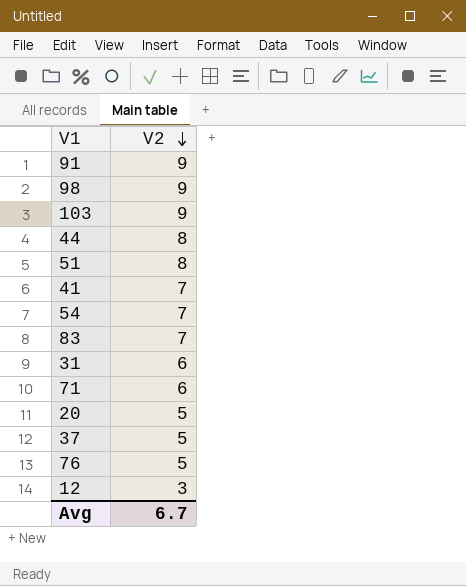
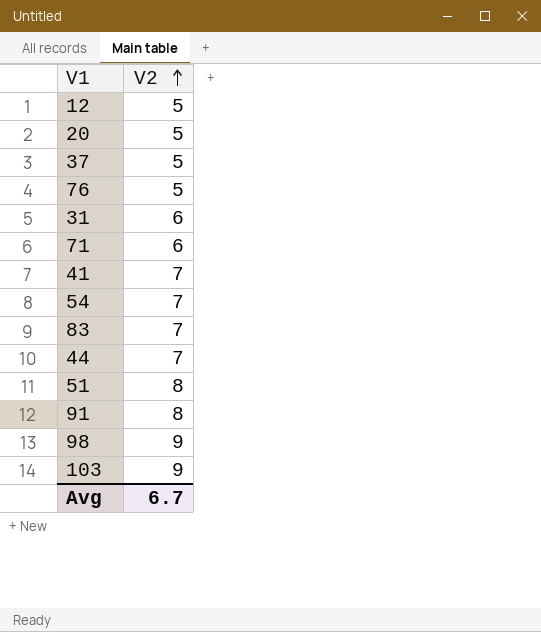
row order: V2 descending -> V2 ascending
12 | V2: 3 -> 5
44 | V2: 8 -> 7
91 | V2: 9 -> 8

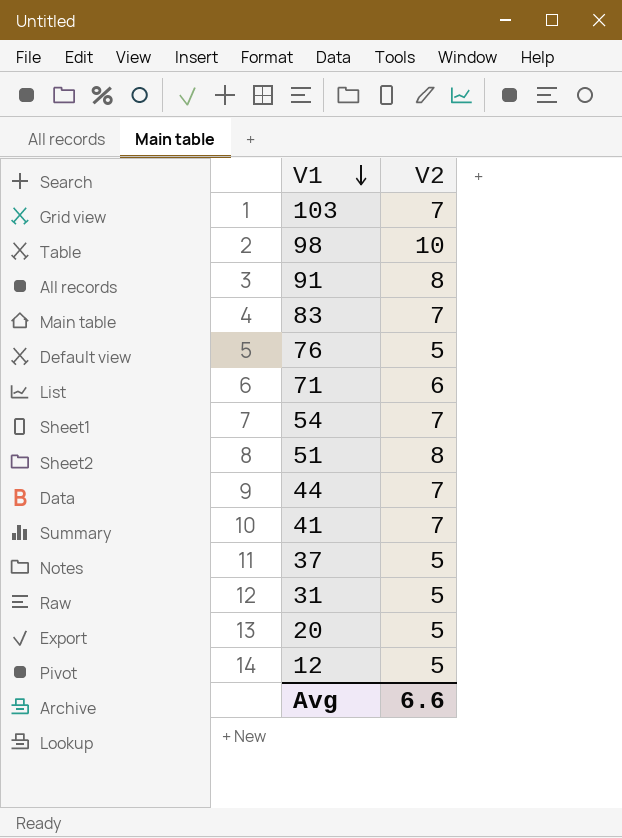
row order: V2 ascending -> V1 descending
103 | V2: 9 -> 7
98 | V2: 9 -> 10
31 | V2: 6 -> 5
Avg | V2: 6.7 -> 6.6

